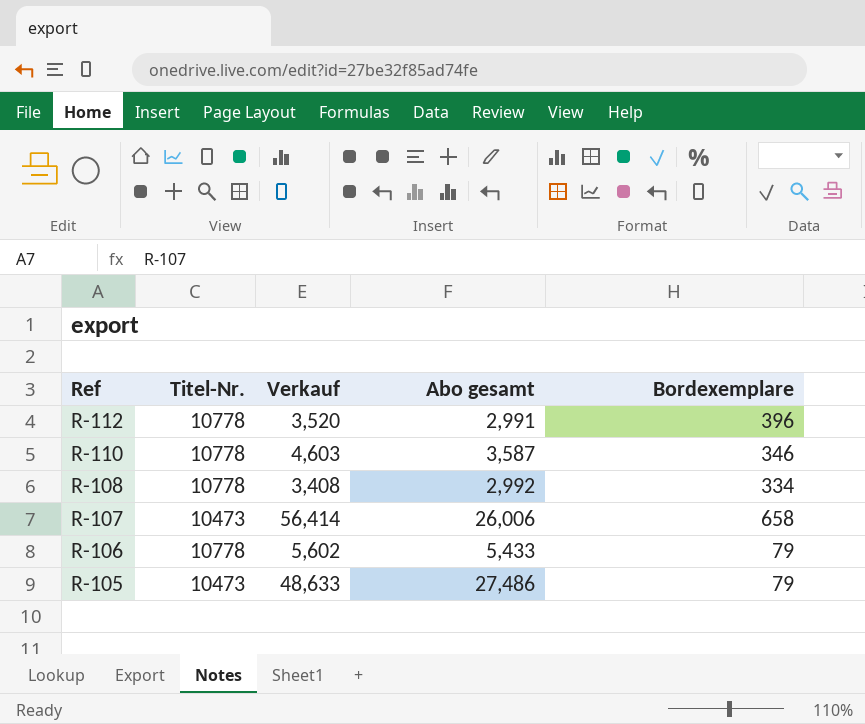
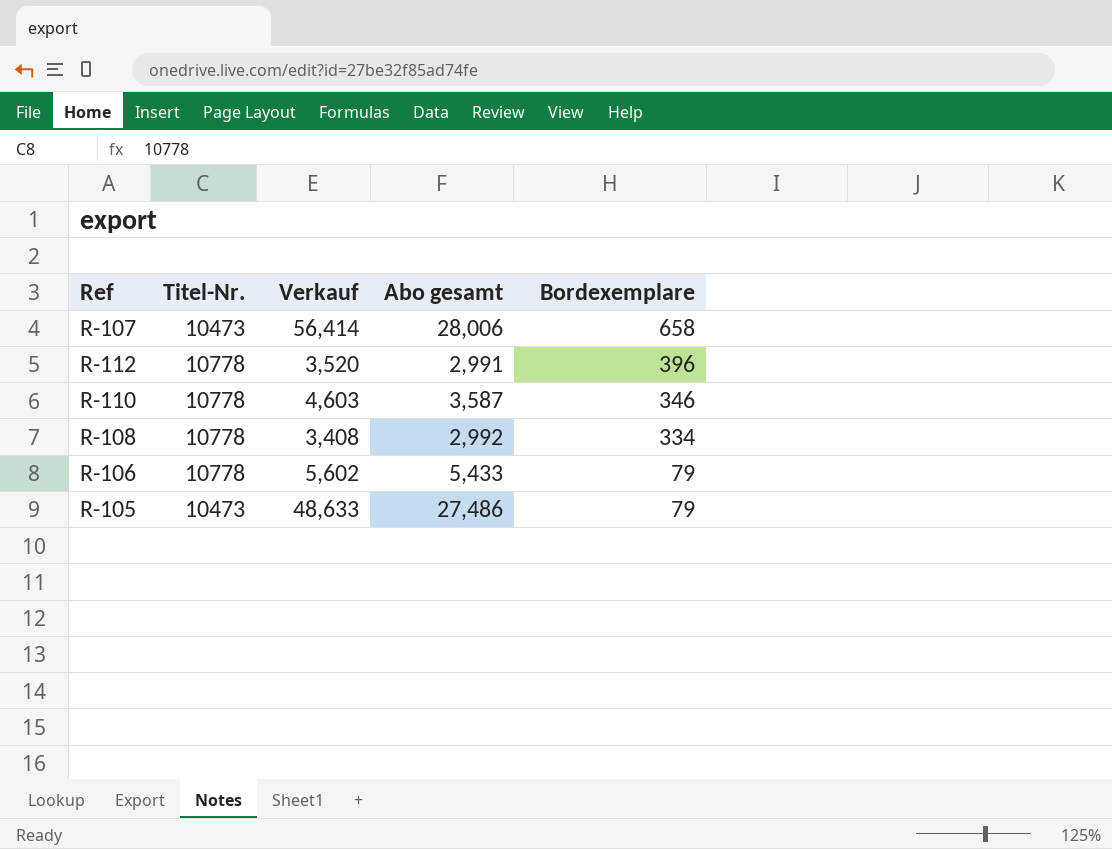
row order: Ref descending -> Bordexemplare descending
R-107 | Abo gesamt: 26,006 -> 28,006

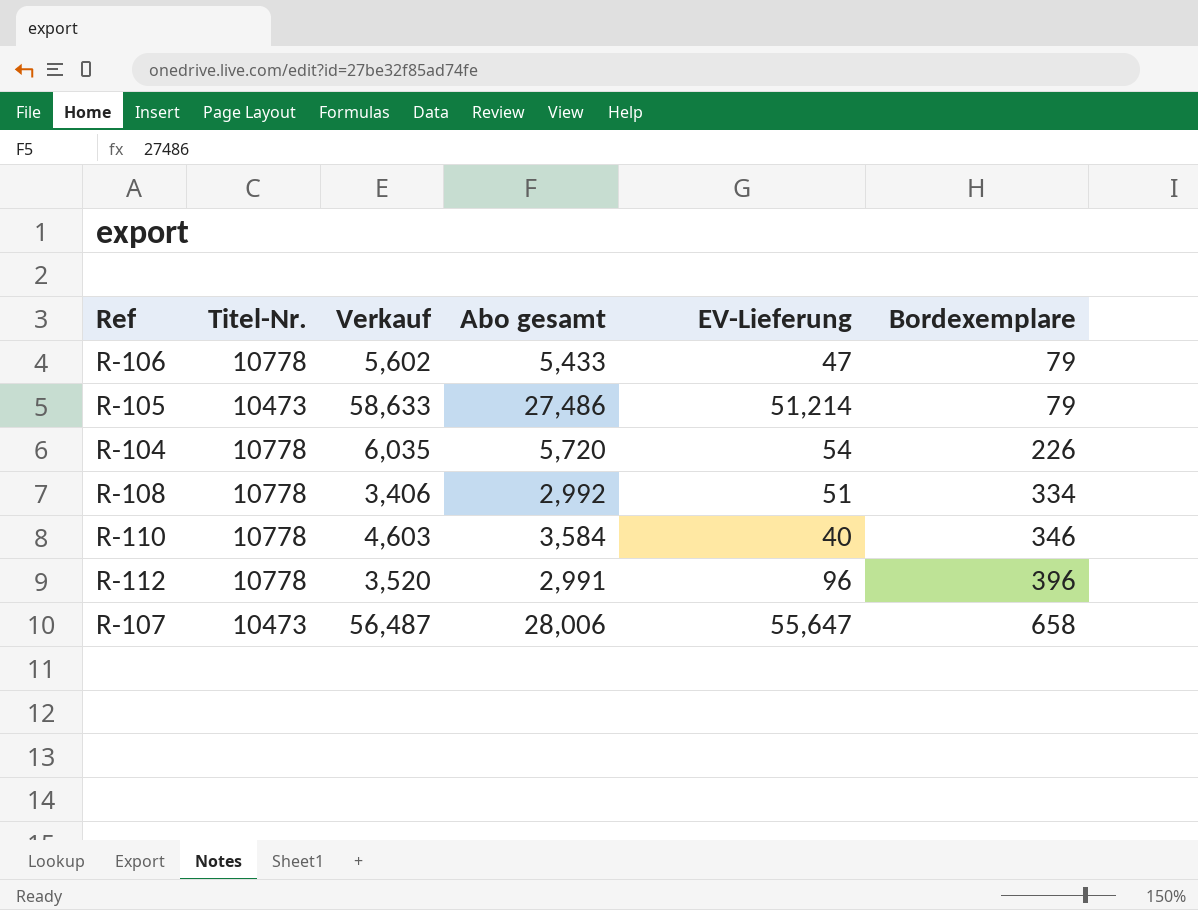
row order: Bordexemplare descending -> Bordexemplare ascending
column EV-Lieferung | position: none -> 5
R-105 | Verkauf: 48,633 -> 58,633
row R-104: none -> 10778 | 6,035 | 5,720 | 54 | 226
R-108 | Verkauf: 3,408 -> 3,406
R-110 | Abo gesamt: 3,587 -> 3,584
R-107 | Verkauf: 56,414 -> 56,487

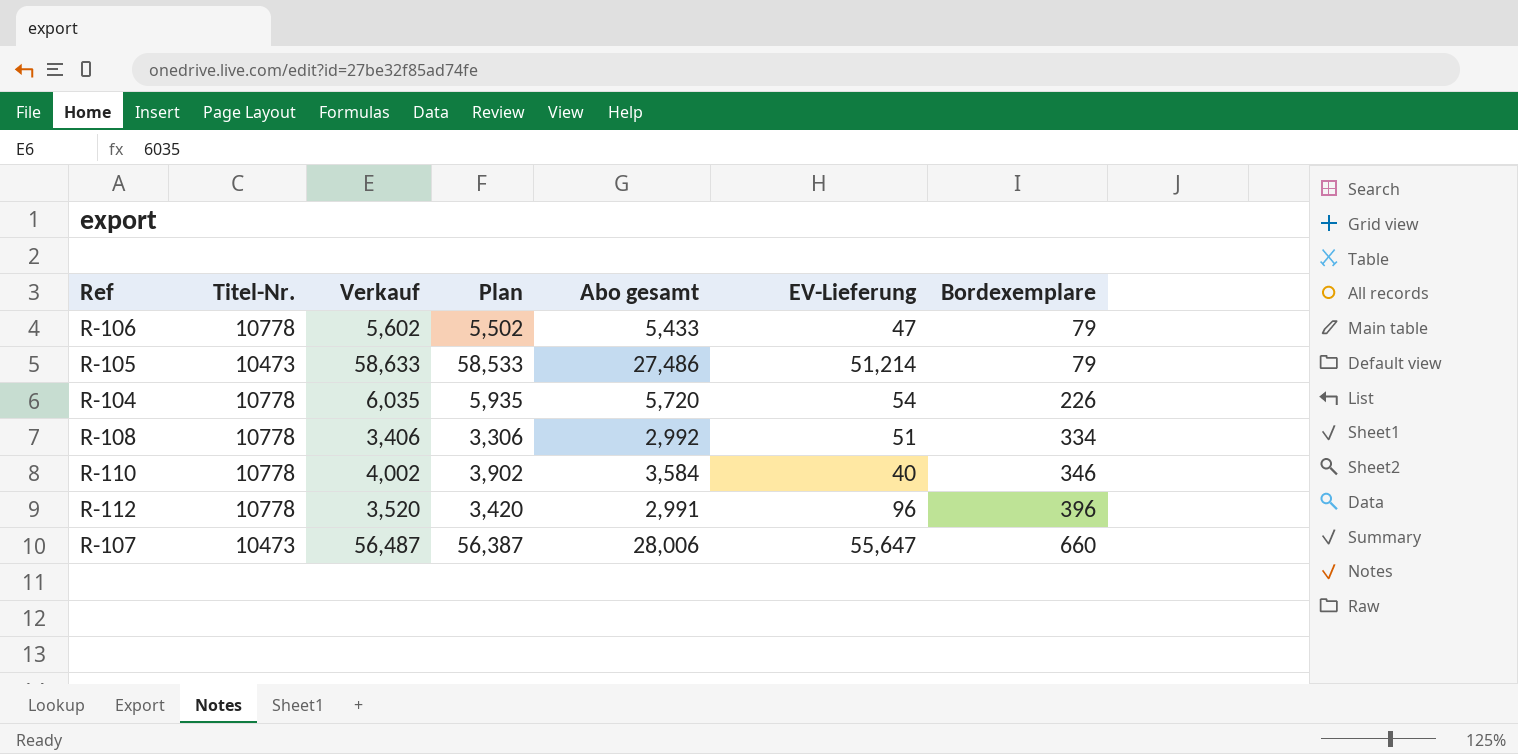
column Plan | formula: none -> [Verkauf] - 100
R-110 | Verkauf: 4,603 -> 4,002
R-107 | Bordexemplare: 658 -> 660

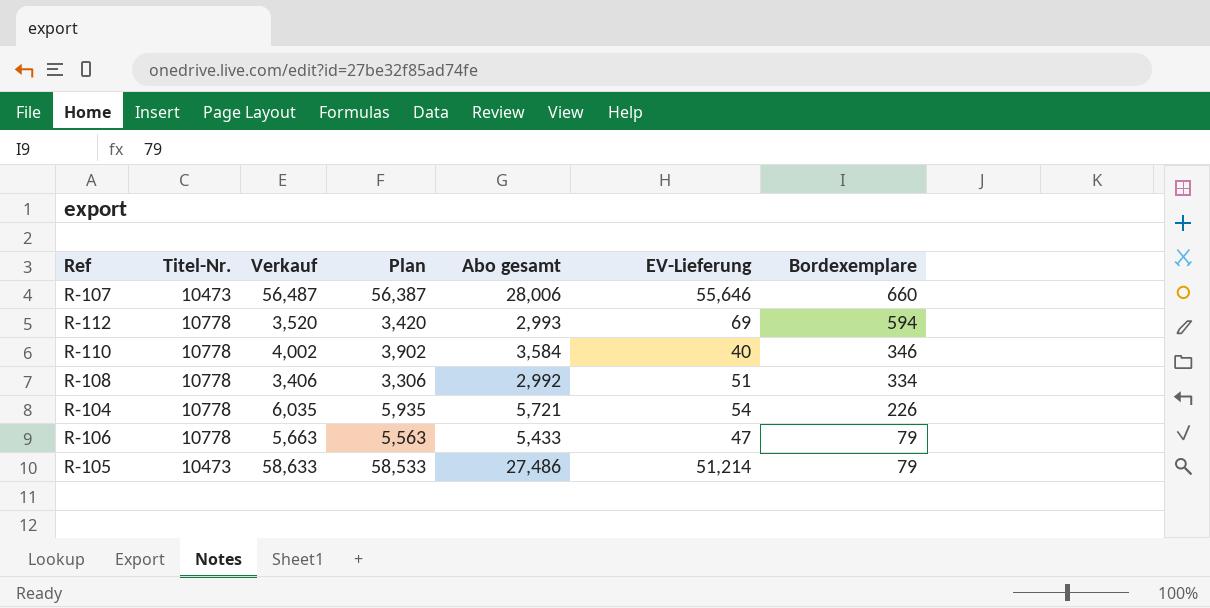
row order: Bordexemplare ascending -> Bordexemplare descending
R-107 | EV-Lieferung: 55,647 -> 55,646
R-112 | Abo gesamt: 2,991 -> 2,993
R-112 | EV-Lieferung: 96 -> 69
R-112 | Bordexemplare: 396 -> 594
R-104 | Abo gesamt: 5,720 -> 5,721
R-106 | Verkauf: 5,602 -> 5,663
R-106 | Plan: 5,502 -> 5,563

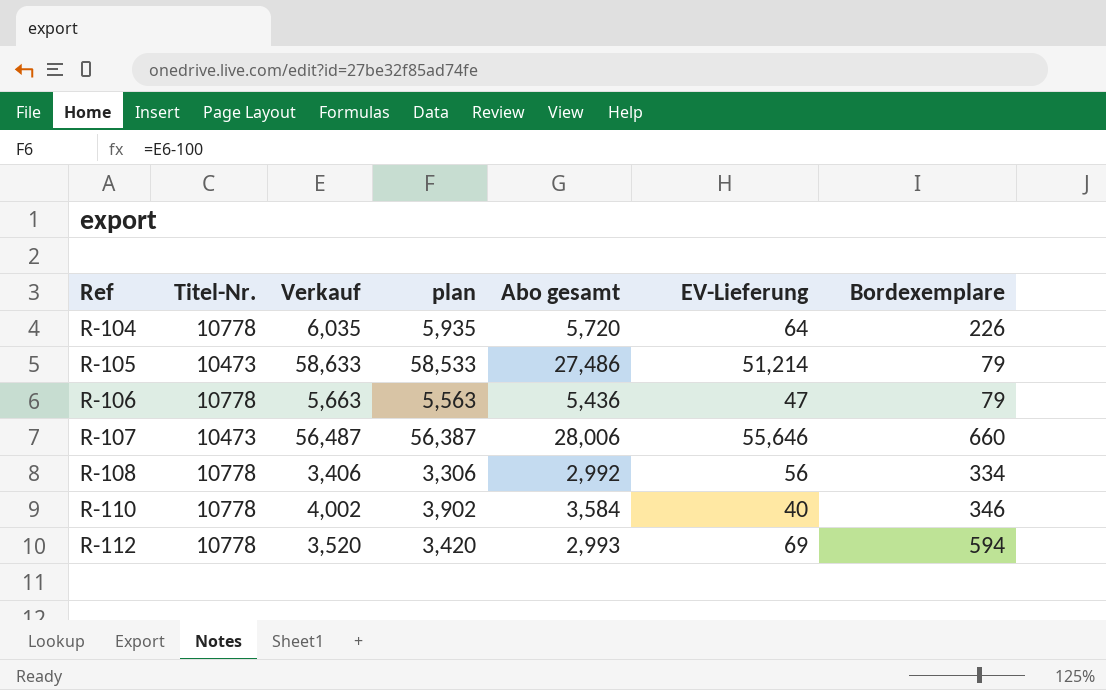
row order: Bordexemplare descending -> Ref ascending
column name: Plan -> plan
R-104 | Abo gesamt: 5,721 -> 5,720
R-104 | EV-Lieferung: 54 -> 64
R-106 | Abo gesamt: 5,433 -> 5,436
R-108 | EV-Lieferung: 51 -> 56

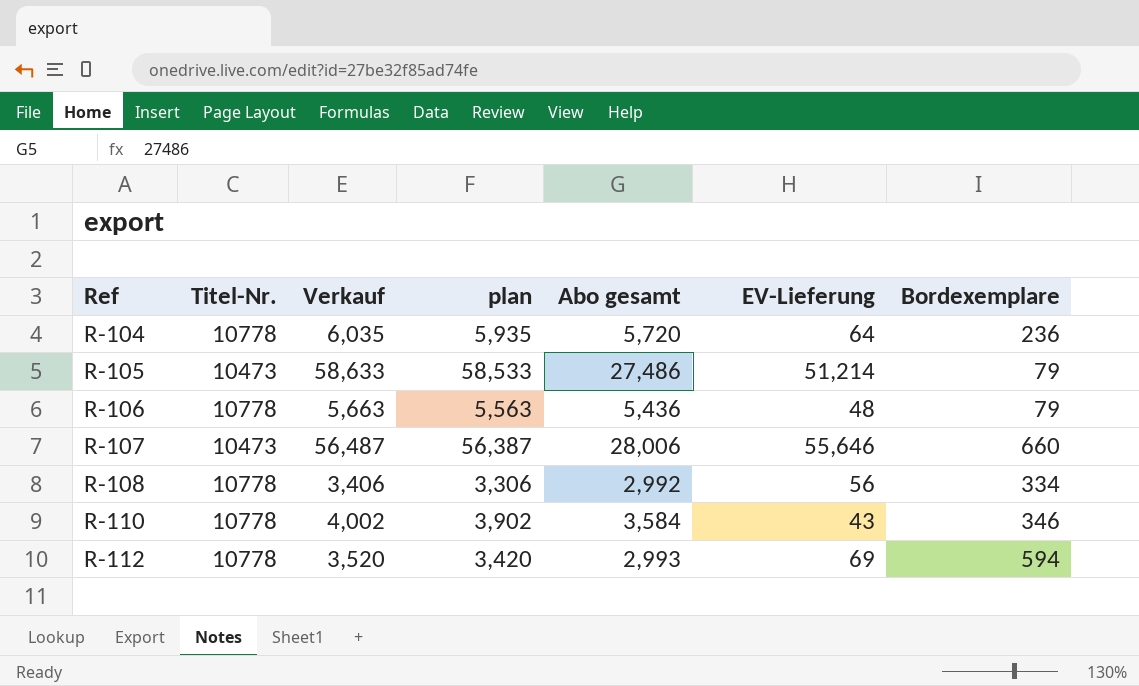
R-104 | Bordexemplare: 226 -> 236
R-106 | EV-Lieferung: 47 -> 48
R-110 | EV-Lieferung: 40 -> 43

